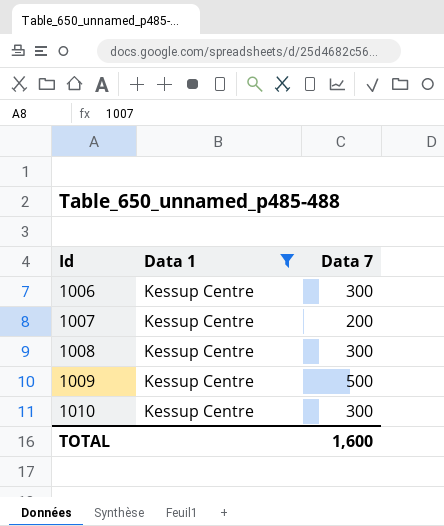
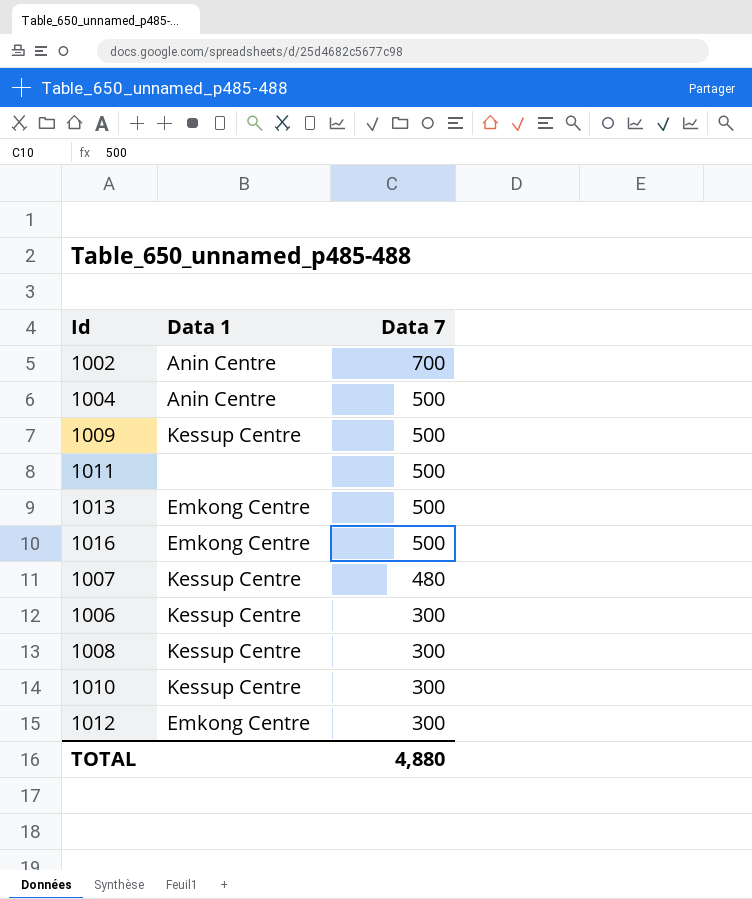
filter: Data 1 = Kessup Centre -> none
row order: Id ascending -> Data 7 descending
1007 | Data 7: 200 -> 480
TOTAL | Data 7: 1,600 -> 4,880

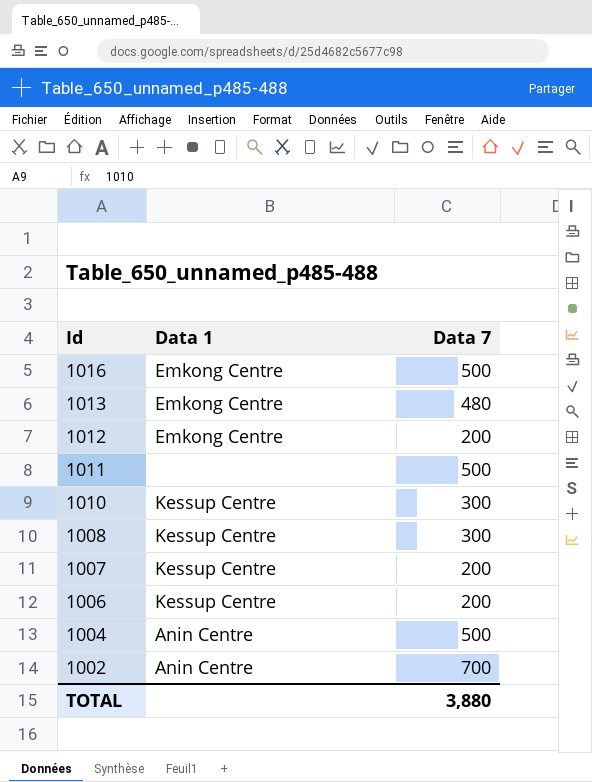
row order: Data 7 descending -> Id descending
row 1009: Kessup Centre | 500 -> none
1013 | Data 7: 500 -> 480
1012 | Data 7: 300 -> 200
1007 | Data 7: 480 -> 200
1006 | Data 7: 300 -> 200
TOTAL | Data 7: 4,880 -> 3,880

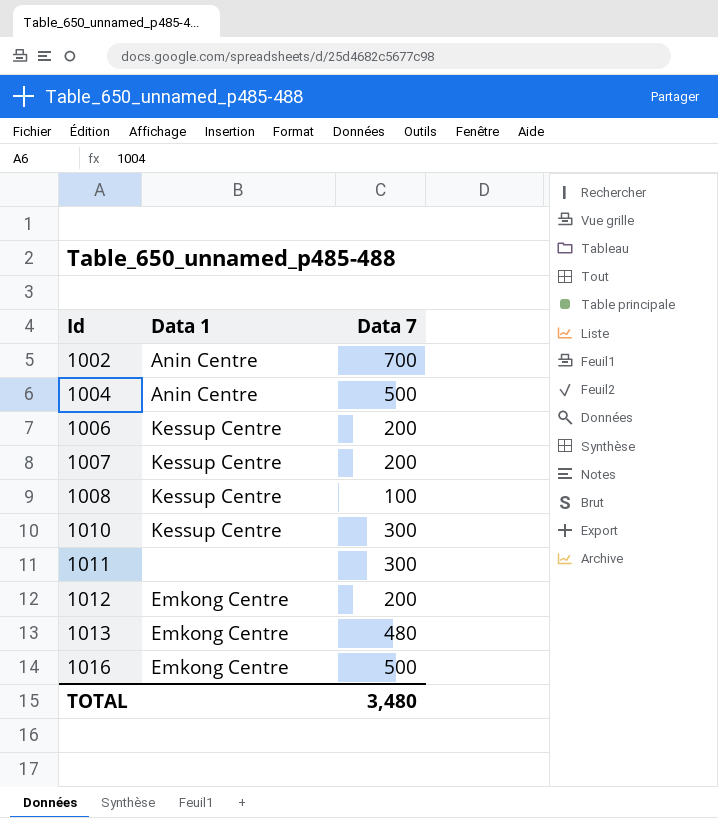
row order: Id descending -> Id ascending
1008 | Data 7: 300 -> 100
1011 | Data 7: 500 -> 300
TOTAL | Data 7: 3,880 -> 3,480

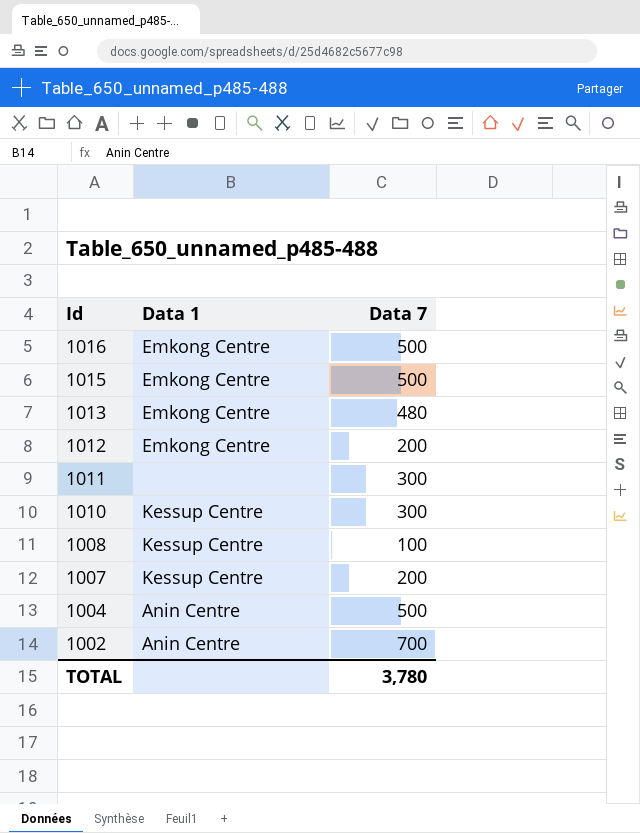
row order: Id ascending -> Id descending
row 1006: Kessup Centre | 200 -> none
row 1015: none -> Emkong Centre | 500
TOTAL | Data 7: 3,480 -> 3,780

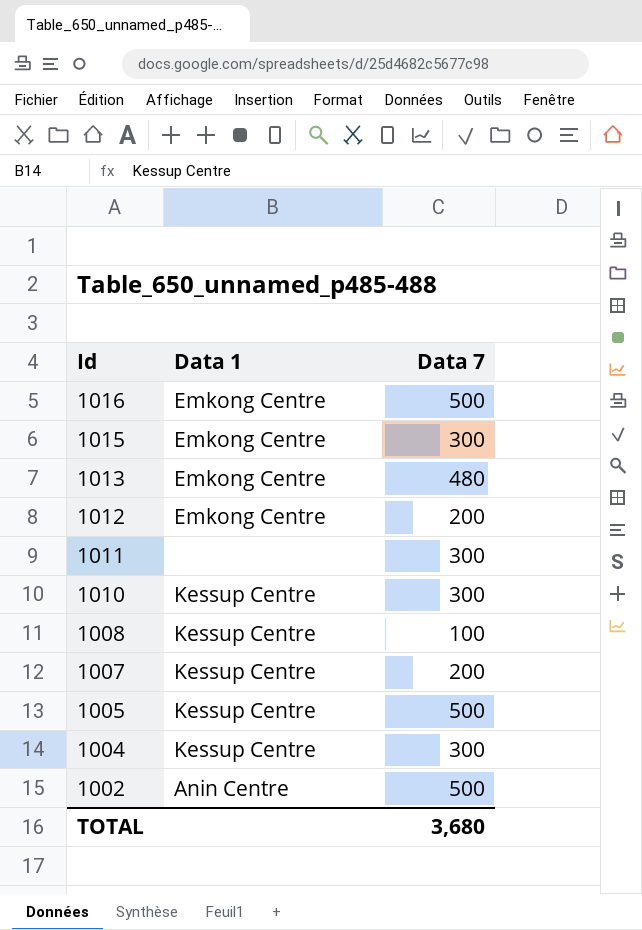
1015 | Data 7: 500 -> 300
row 1005: none -> Kessup Centre | 500
1004 | Data 1: Anin Centre -> Kessup Centre
1004 | Data 7: 500 -> 300
1002 | Data 7: 700 -> 500
TOTAL | Data 7: 3,780 -> 3,680

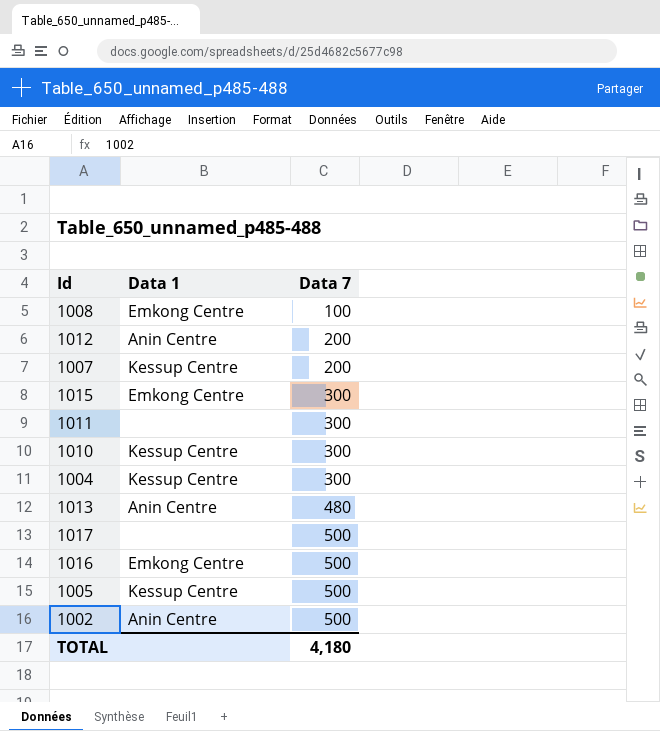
row order: Id descending -> Data 7 ascending
1008 | Data 1: Kessup Centre -> Emkong Centre
1012 | Data 1: Emkong Centre -> Anin Centre
1013 | Data 1: Emkong Centre -> Anin Centre
row 1017: none -> none | 500
TOTAL | Data 7: 3,680 -> 4,180

